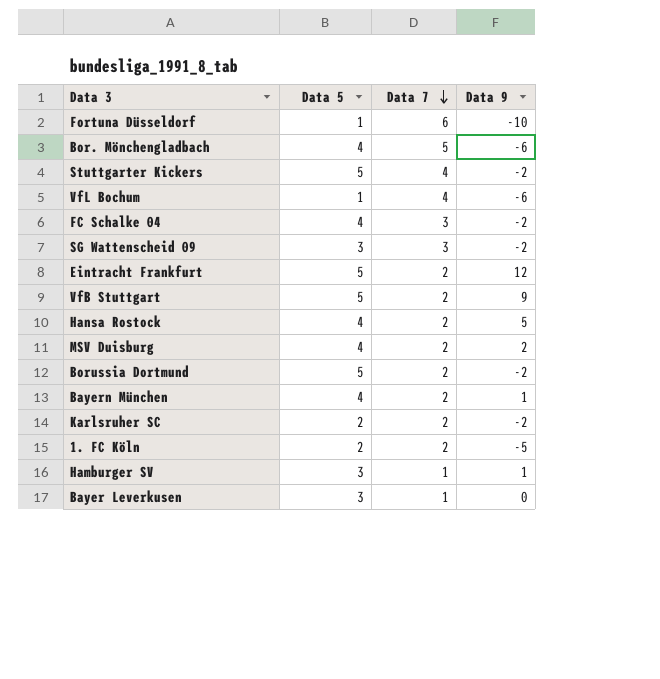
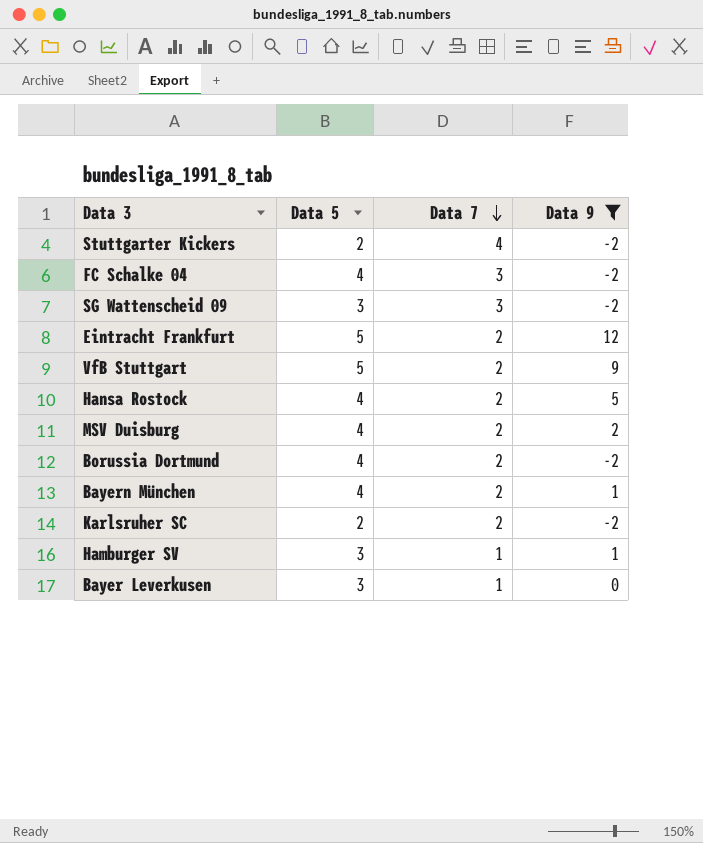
filter: none -> Data 9 >= -2
Stuttgarter Kickers | Data 5: 5 -> 2
Borussia Dortmund | Data 5: 5 -> 4

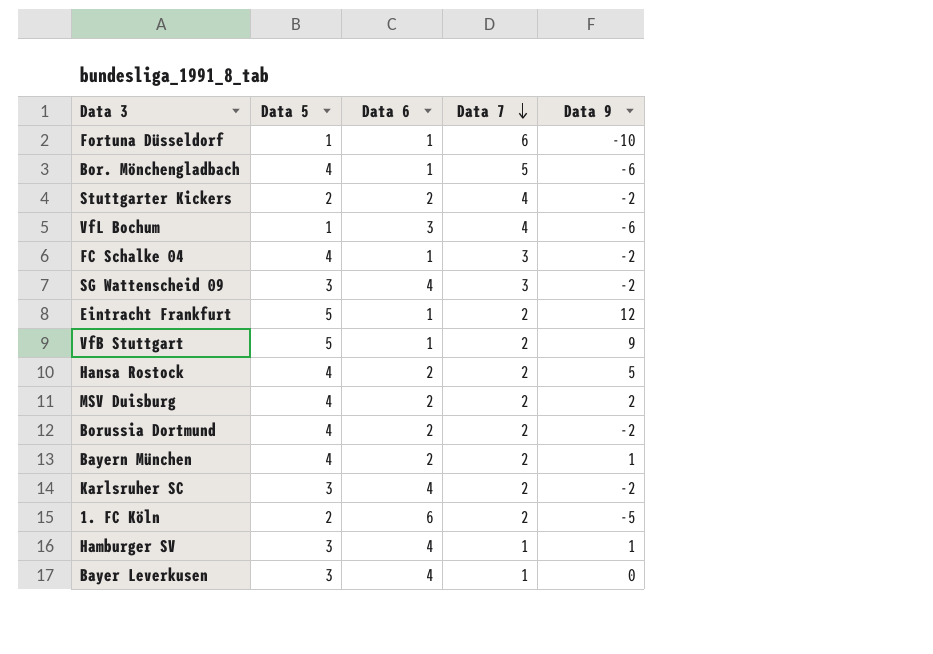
filter: Data 9 >= -2 -> none
column Data 6 | position: none -> 3
Karlsruher SC | Data 5: 2 -> 3

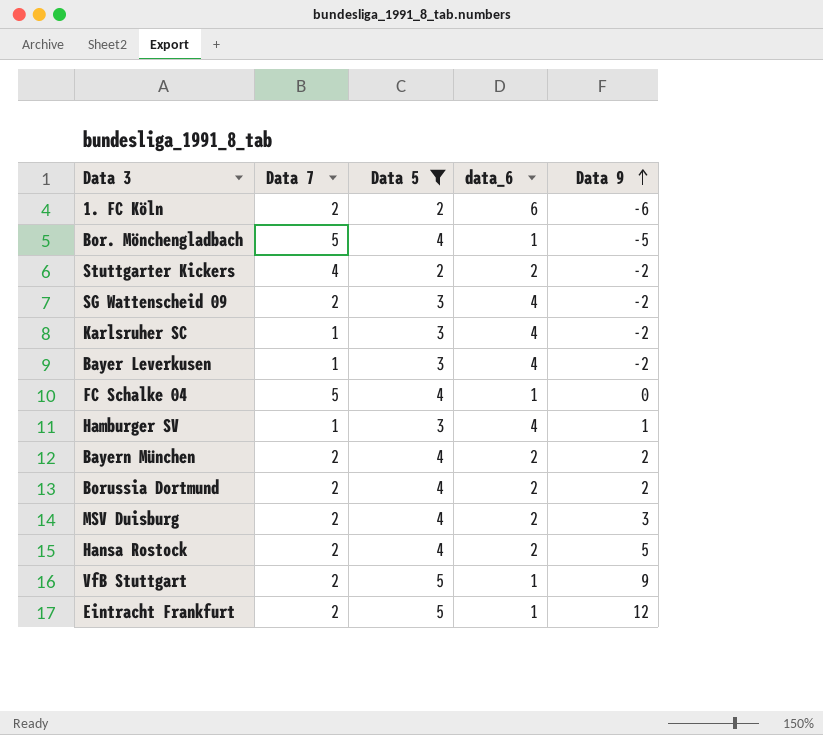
filter: none -> Data 5 != 1
row order: Data 7 descending -> Data 9 ascending
column Data 7 | position: 4 -> 2
column name: Data 6 -> data_6
1. FC Köln | Data 9: -5 -> -6
Bor. Mönchengladbach | Data 9: -6 -> -5
SG Wattenscheid 09 | Data 7: 3 -> 2
Karlsruher SC | Data 7: 2 -> 1
Bayer Leverkusen | Data 9: 0 -> -2
FC Schalke 04 | Data 7: 3 -> 5
FC Schalke 04 | Data 9: -2 -> 0
Bayern München | Data 9: 1 -> 2
Borussia Dortmund | Data 9: -2 -> 2
MSV Duisburg | Data 9: 2 -> 3

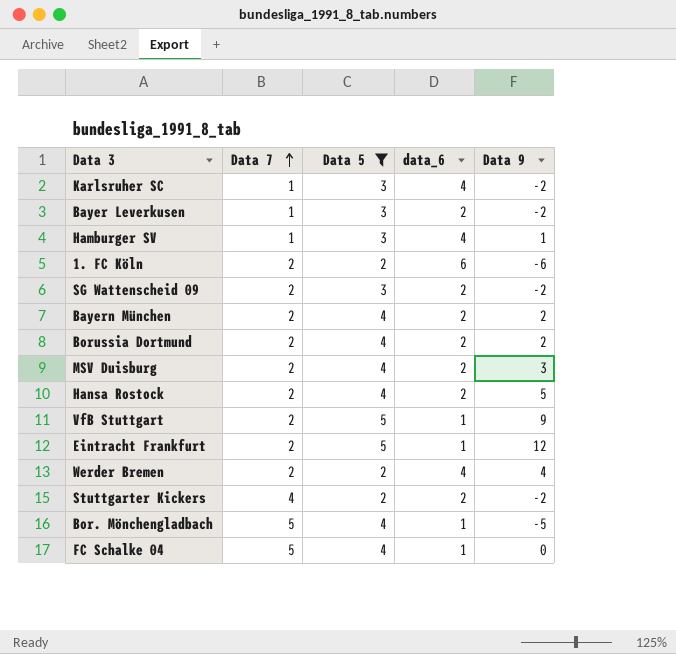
row order: Data 9 ascending -> Data 7 ascending
Bayer Leverkusen | data_6: 4 -> 2
SG Wattenscheid 09 | data_6: 4 -> 2
row Werder Bremen: none -> 2 | 2 | 4 | 4

